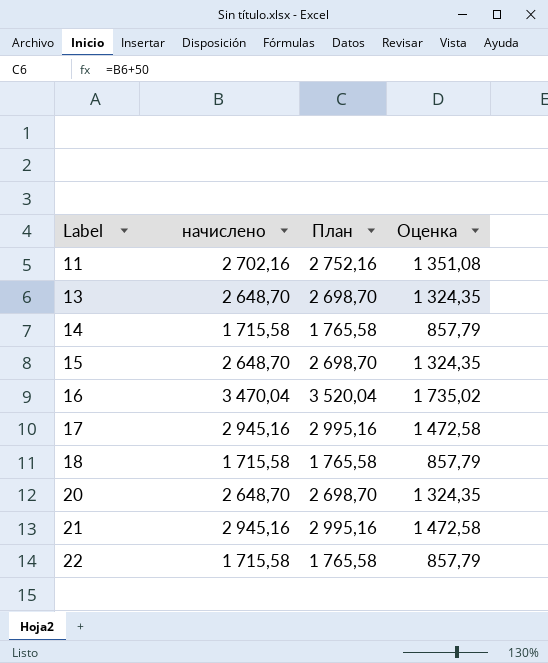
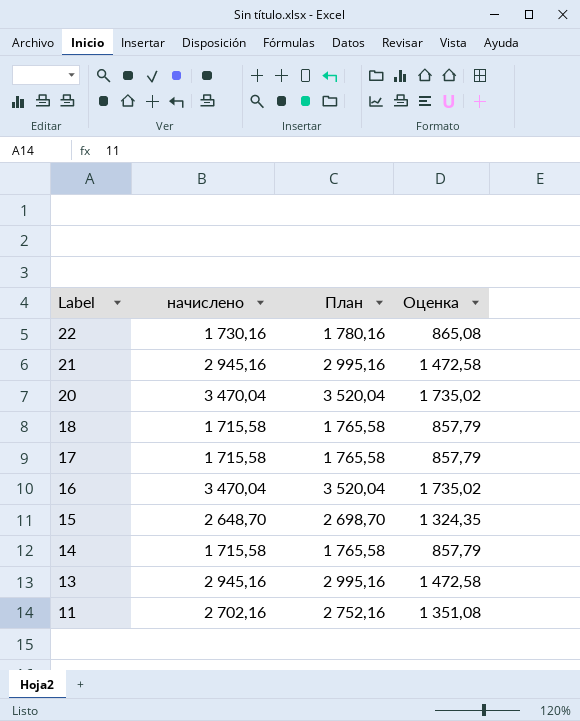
row order: Label ascending -> Label descending
22 | начислено: 1 715,58 -> 1 730,16
22 | План: 1 765,58 -> 1 780,16
22 | Оценка: 857,79 -> 865,08
20 | начислено: 2 648,70 -> 3 470,04
20 | План: 2 698,70 -> 3 520,04
20 | Оценка: 1 324,35 -> 1 735,02
17 | начислено: 2 945,16 -> 1 715,58
17 | План: 2 995,16 -> 1 765,58
17 | Оценка: 1 472,58 -> 857,79
13 | начислено: 2 648,70 -> 2 945,16
13 | План: 2 698,70 -> 2 995,16
13 | Оценка: 1 324,35 -> 1 472,58

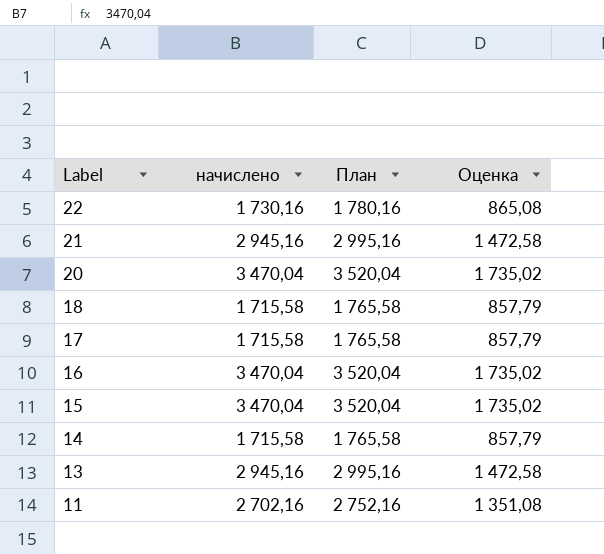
15 | начислено: 2 648,70 -> 3 470,04
15 | План: 2 698,70 -> 3 520,04
15 | Оценка: 1 324,35 -> 1 735,02

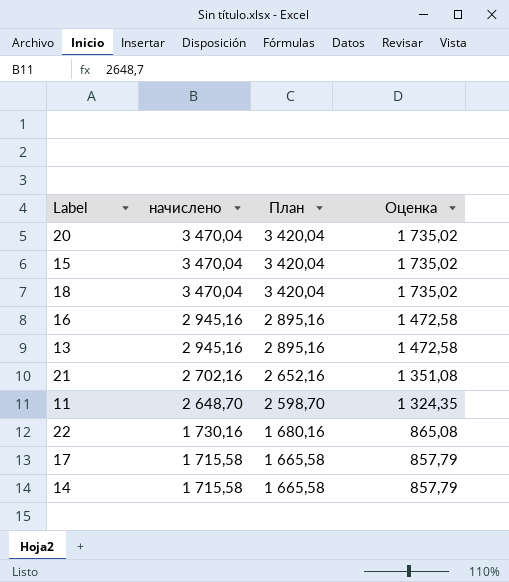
row order: Label descending -> начислено descending
column План | formula: [начислено] + 50 -> [начислено] - 50
18 | начислено: 1 715,58 -> 3 470,04
18 | Оценка: 857,79 -> 1 735,02
16 | начислено: 3 470,04 -> 2 945,16
16 | Оценка: 1 735,02 -> 1 472,58
21 | начислено: 2 945,16 -> 2 702,16
21 | Оценка: 1 472,58 -> 1 351,08
11 | начислено: 2 702,16 -> 2 648,70
11 | Оценка: 1 351,08 -> 1 324,35

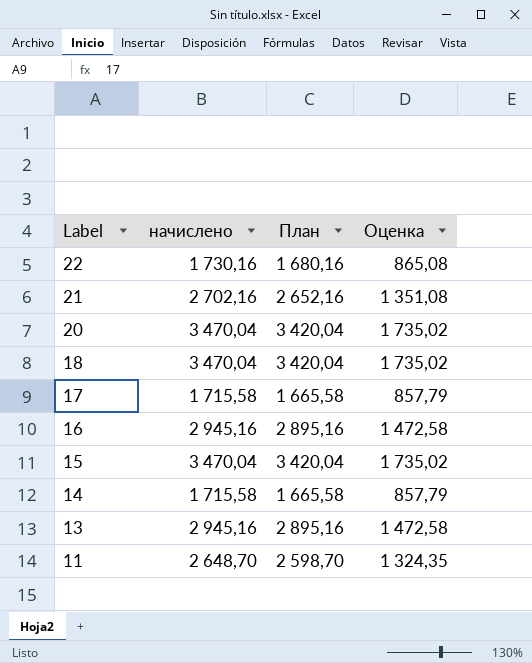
row order: начислено descending -> Label descending

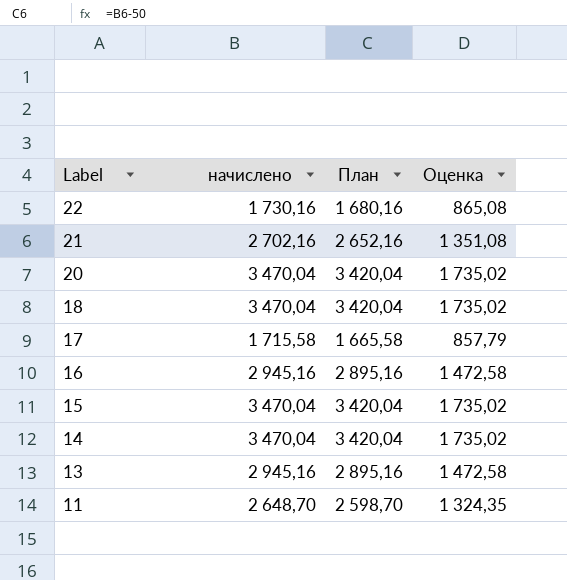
14 | начислено: 1 715,58 -> 3 470,04
14 | План: 1 665,58 -> 3 420,04
14 | Оценка: 857,79 -> 1 735,02

